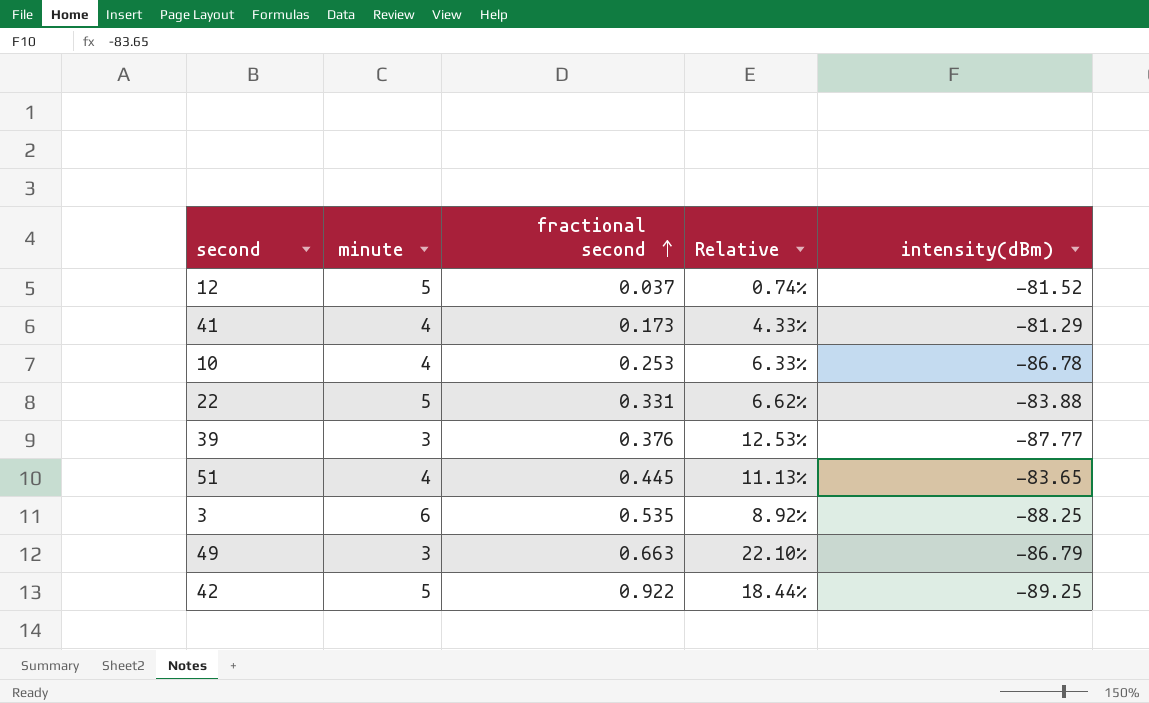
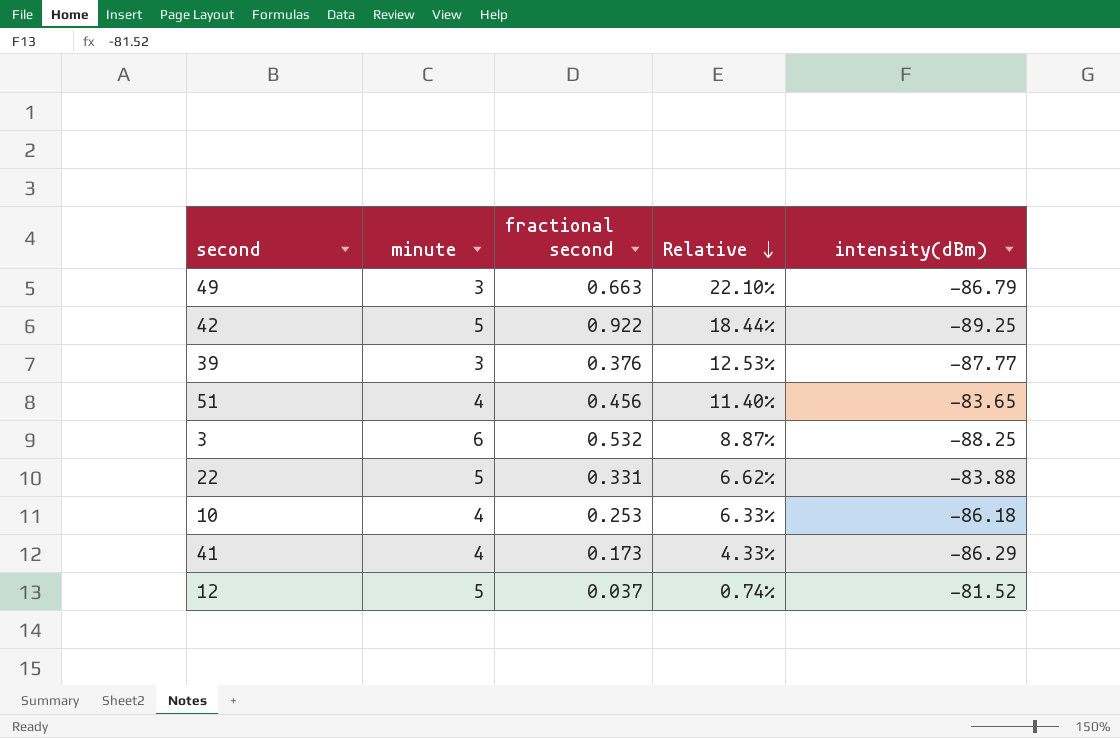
row order: fractional second ascending -> Relative descending
51 | fractional second: 0.445 -> 0.456
51 | Relative: 11.13% -> 11.40%
3 | fractional second: 0.535 -> 0.532
3 | Relative: 8.92% -> 8.87%
10 | intensity(dBm): -86.78 -> -86.18
41 | intensity(dBm): -81.29 -> -86.29

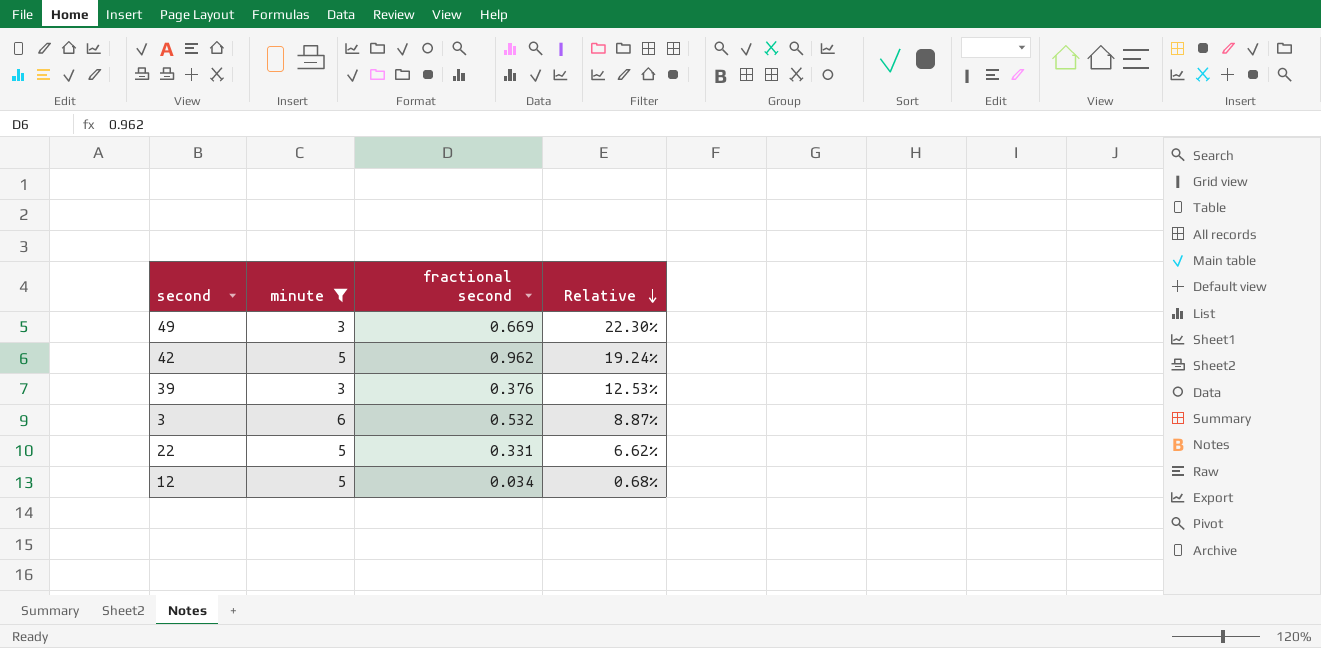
filter: none -> minute != 4
column intensity(dBm) | position: 5 -> none
49 | fractional second: 0.663 -> 0.669
49 | Relative: 22.10% -> 22.30%
42 | fractional second: 0.922 -> 0.962
42 | Relative: 18.44% -> 19.24%
12 | fractional second: 0.037 -> 0.034
12 | Relative: 0.74% -> 0.68%

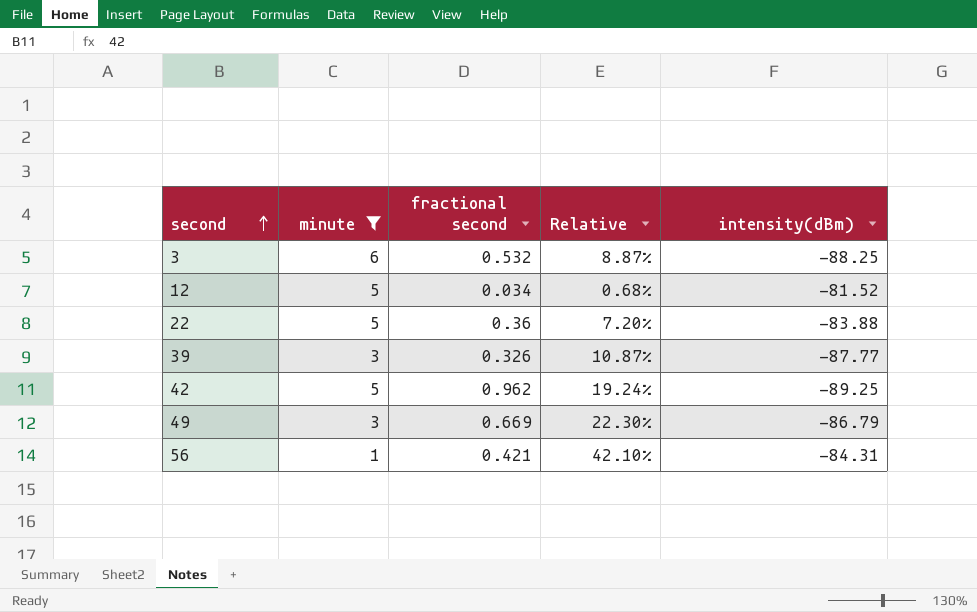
row order: Relative descending -> second ascending
column intensity(dBm) | position: none -> 5
22 | fractional second: 0.331 -> 0.36
22 | Relative: 6.62% -> 7.20%
39 | fractional second: 0.376 -> 0.326
39 | Relative: 12.53% -> 10.87%
row 56: none -> 1 | 0.421 | 42.10% | -84.31

